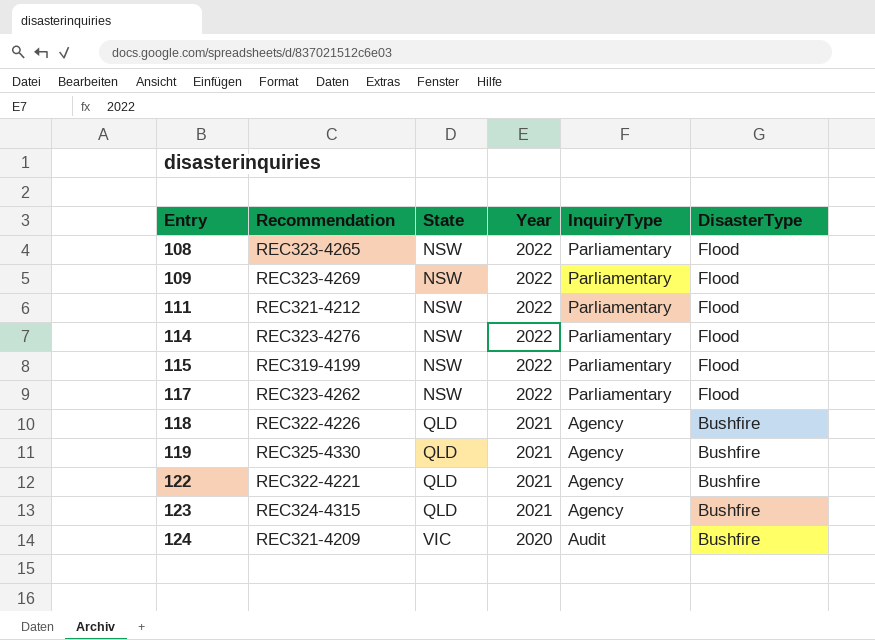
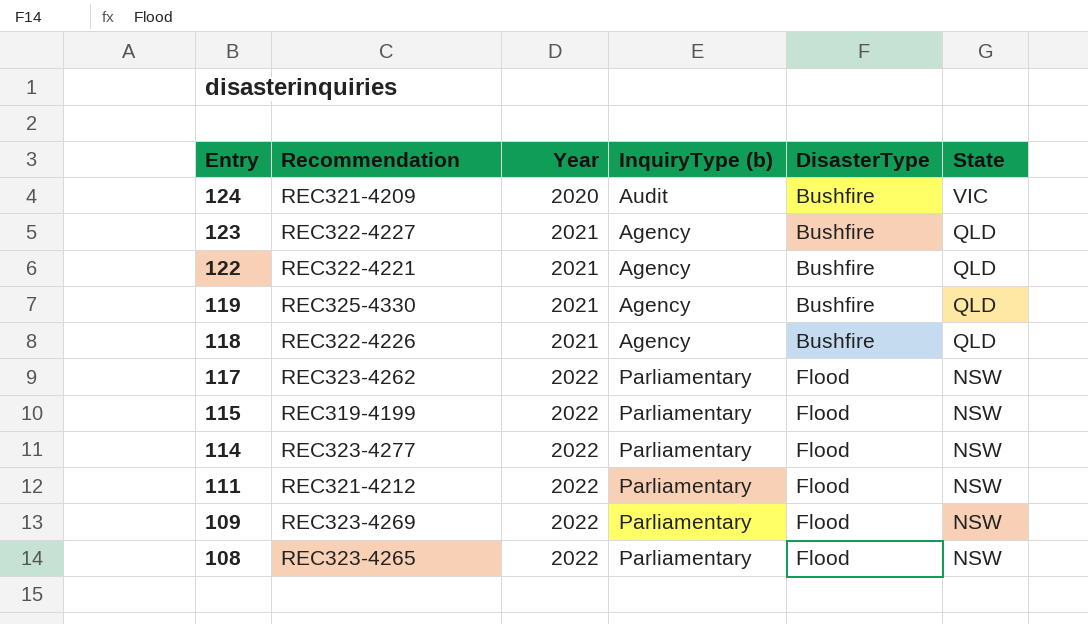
row order: Entry ascending -> Entry descending
column name: InquiryType -> InquiryType (b)
column State | position: 3 -> 6
123 | Recommendation: REC324-4315 -> REC322-4227
114 | Recommendation: REC323-4276 -> REC323-4277

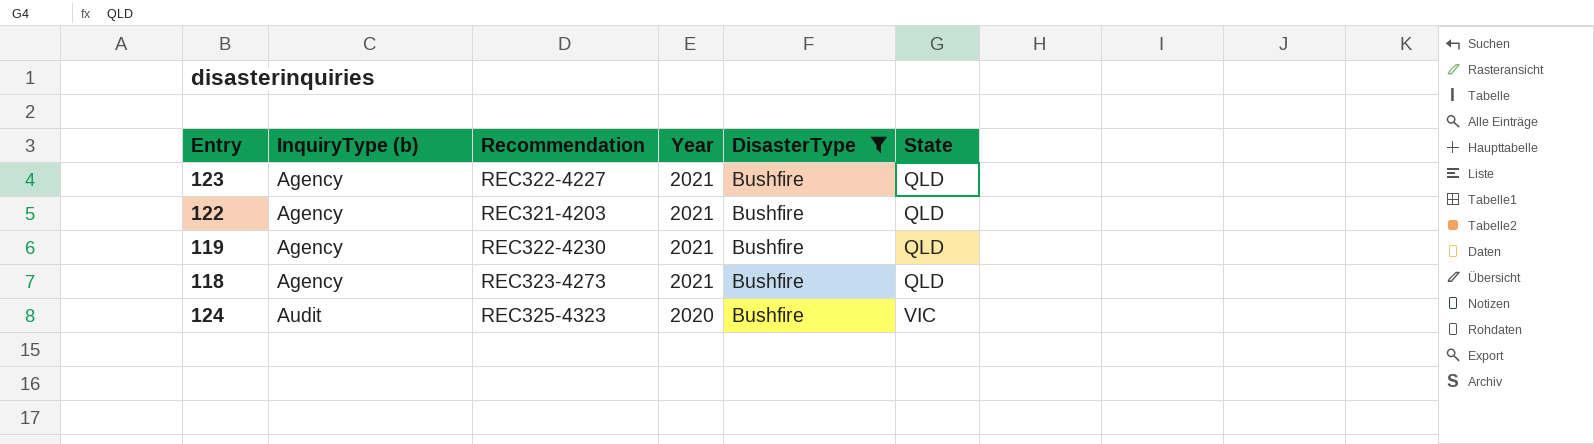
filter: none -> DisasterType = Bushfire
row order: Entry descending -> InquiryType (b) ascending
column InquiryType (b) | position: 4 -> 2
122 | Recommendation: REC322-4221 -> REC321-4203
119 | Recommendation: REC325-4330 -> REC322-4230
118 | Recommendation: REC322-4226 -> REC323-4273
124 | Recommendation: REC321-4209 -> REC325-4323

